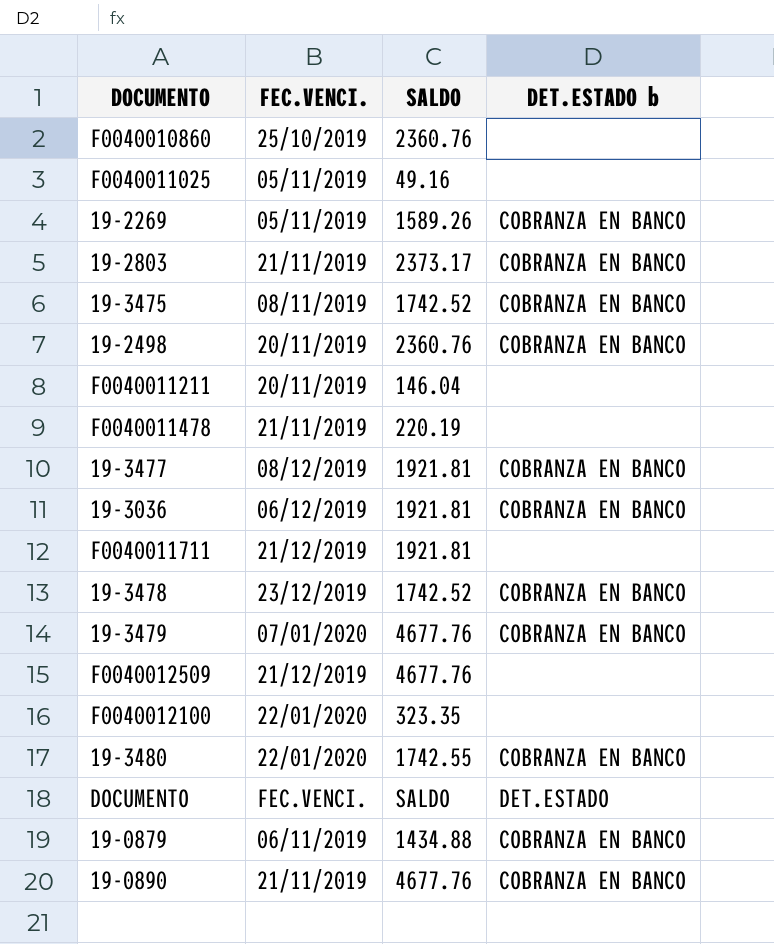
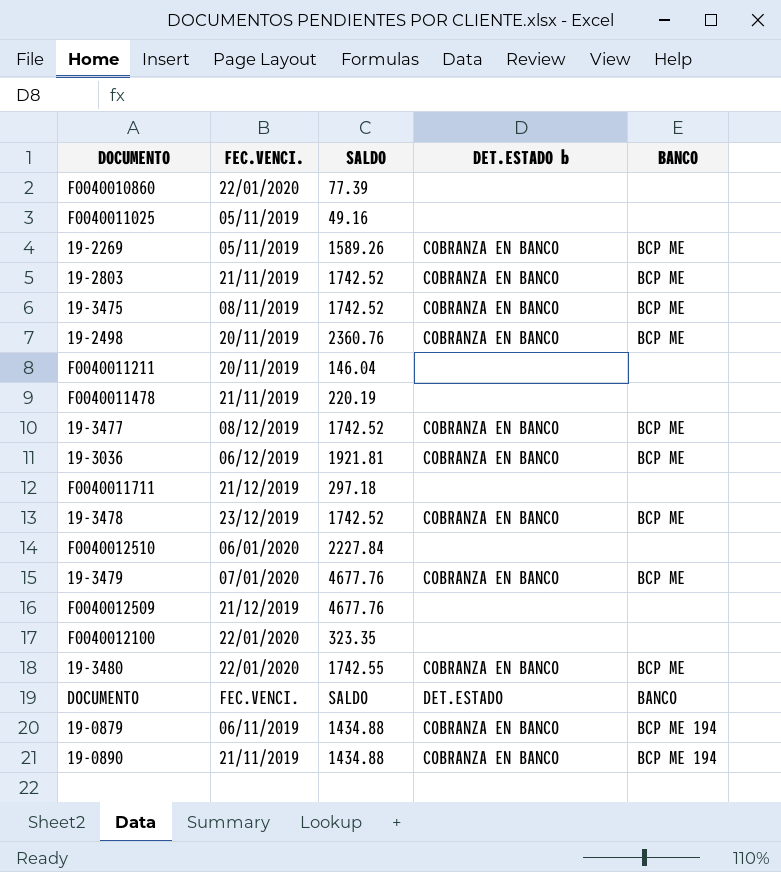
column BANCO | position: none -> 5
F0040010860 | FEC.VENCI.: 25/10/2019 -> 22/01/2020
F0040010860 | SALDO: 2360.76 -> 77.39
19-2803 | SALDO: 2373.17 -> 1742.52
19-3477 | SALDO: 1921.81 -> 1742.52
F0040011711 | SALDO: 1921.81 -> 297.18
row F0040012510: none -> 06/01/2020 | 2227.84 | none | none
19-0890 | SALDO: 4677.76 -> 1434.88

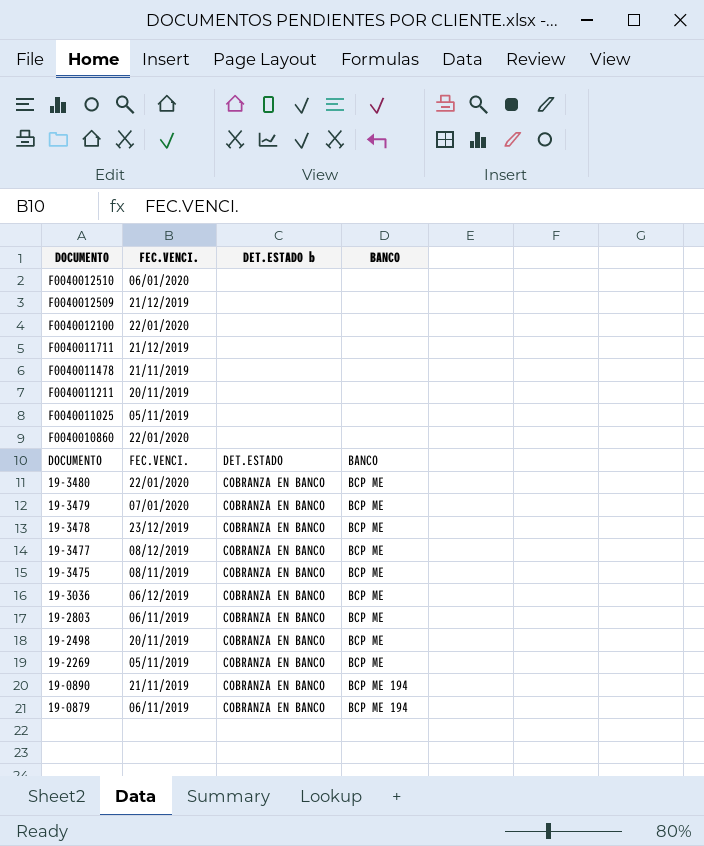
row order: none -> DOCUMENTO descending
column SALDO | position: 3 -> none
19-2803 | FEC.VENCI.: 21/11/2019 -> 06/11/2019

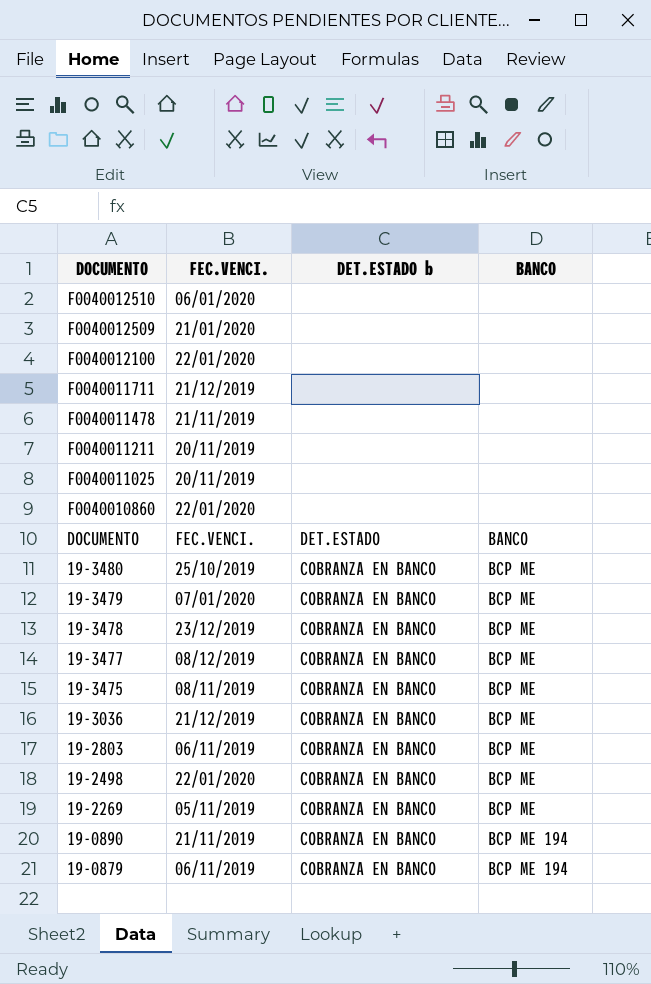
F0040012509 | FEC.VENCI.: 21/12/2019 -> 21/01/2020
F0040011025 | FEC.VENCI.: 05/11/2019 -> 20/11/2019
19-3480 | FEC.VENCI.: 22/01/2020 -> 25/10/2019
19-3036 | FEC.VENCI.: 06/12/2019 -> 21/12/2019
19-2498 | FEC.VENCI.: 20/11/2019 -> 22/01/2020

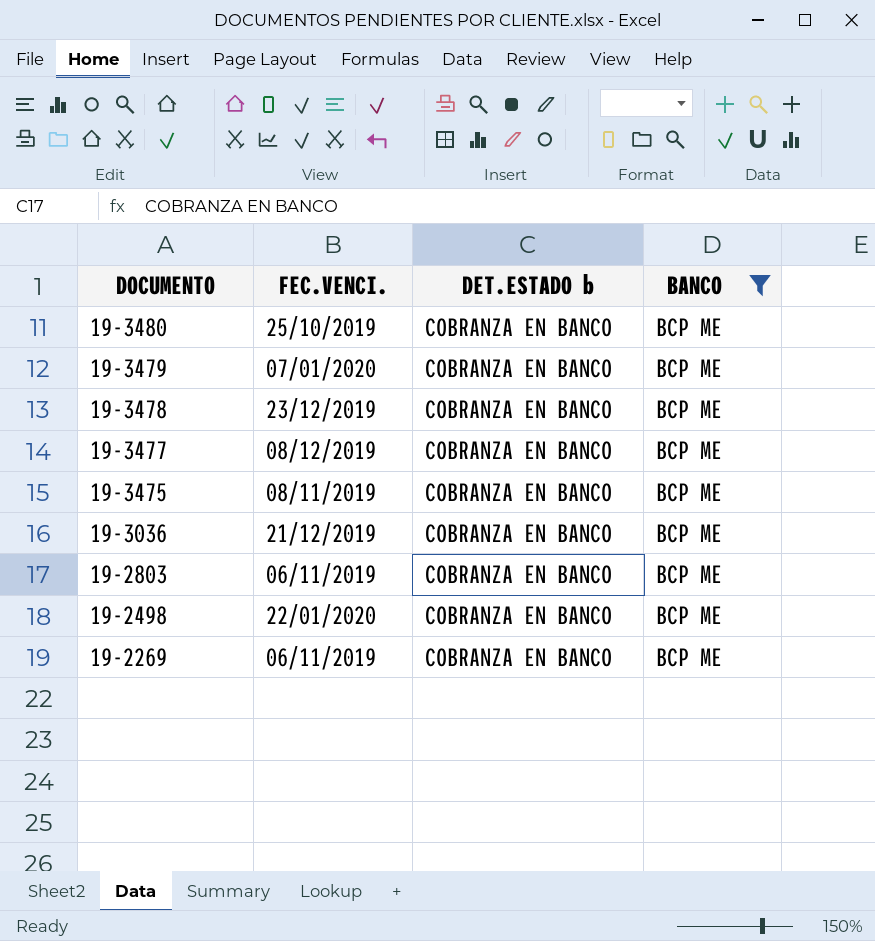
filter: none -> BANCO = BCP ME
19-2269 | FEC.VENCI.: 05/11/2019 -> 06/11/2019

